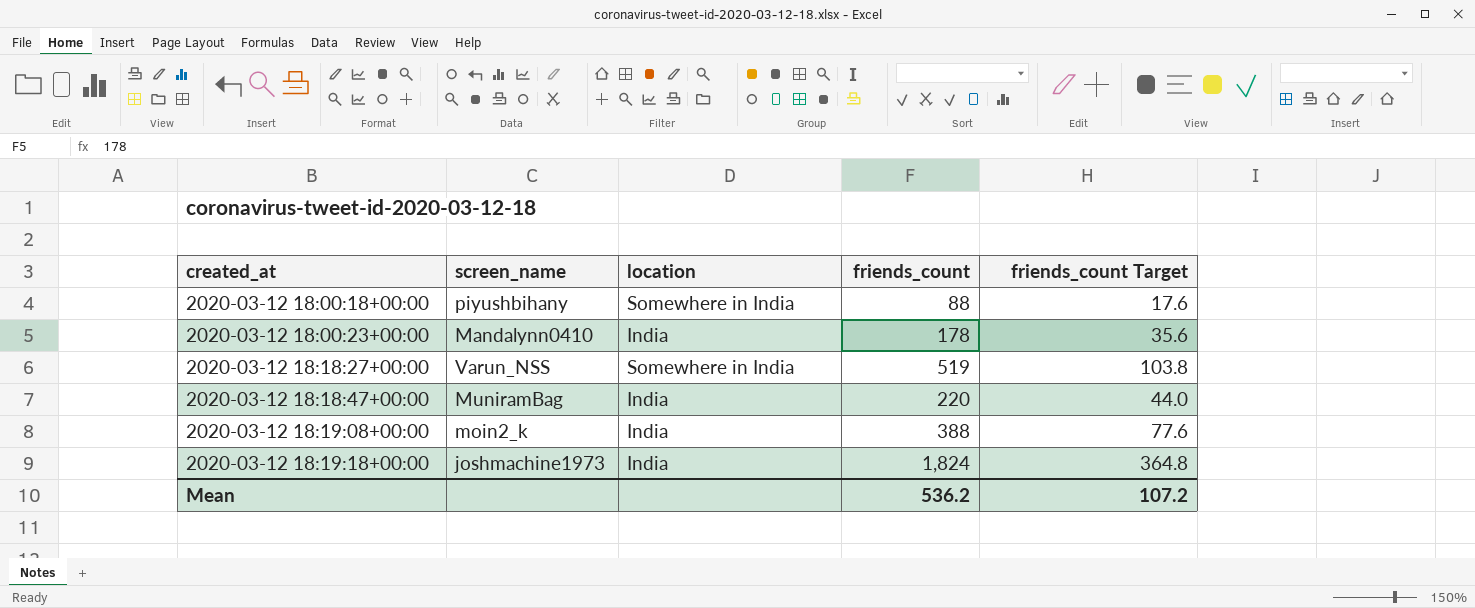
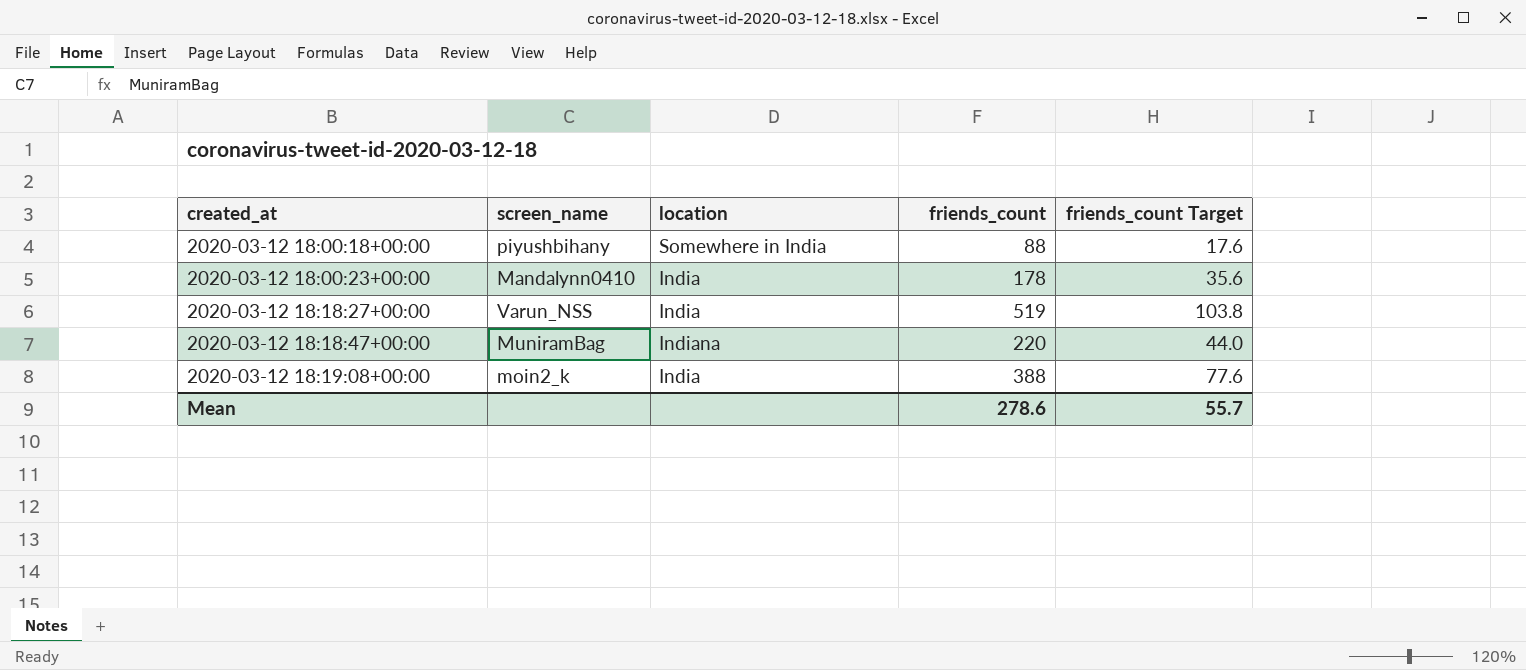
row 2020-03-12 18:19:18+00:00: joshmachine1973 | India | 1,824 | 364.8 -> none
2020-03-12 18:18:27+00:00 | location: Somewhere in India -> India
2020-03-12 18:18:47+00:00 | location: India -> Indiana
Mean | friends_count: 536.2 -> 278.6
Mean | friends_count Target: 107.2 -> 55.7

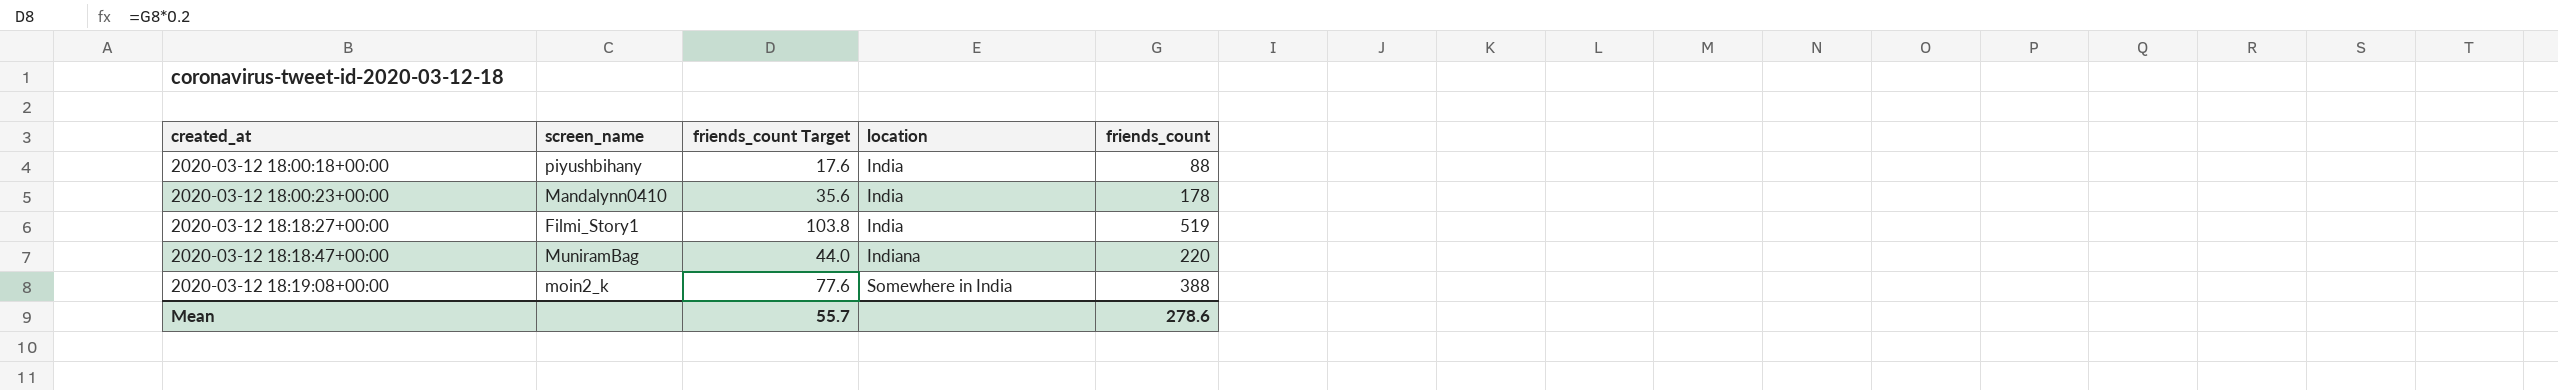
column friends_count Target | position: 5 -> 3
2020-03-12 18:00:18+00:00 | location: Somewhere in India -> India
2020-03-12 18:18:27+00:00 | screen_name: Varun_NSS -> Filmi_Story1
2020-03-12 18:19:08+00:00 | location: India -> Somewhere in India

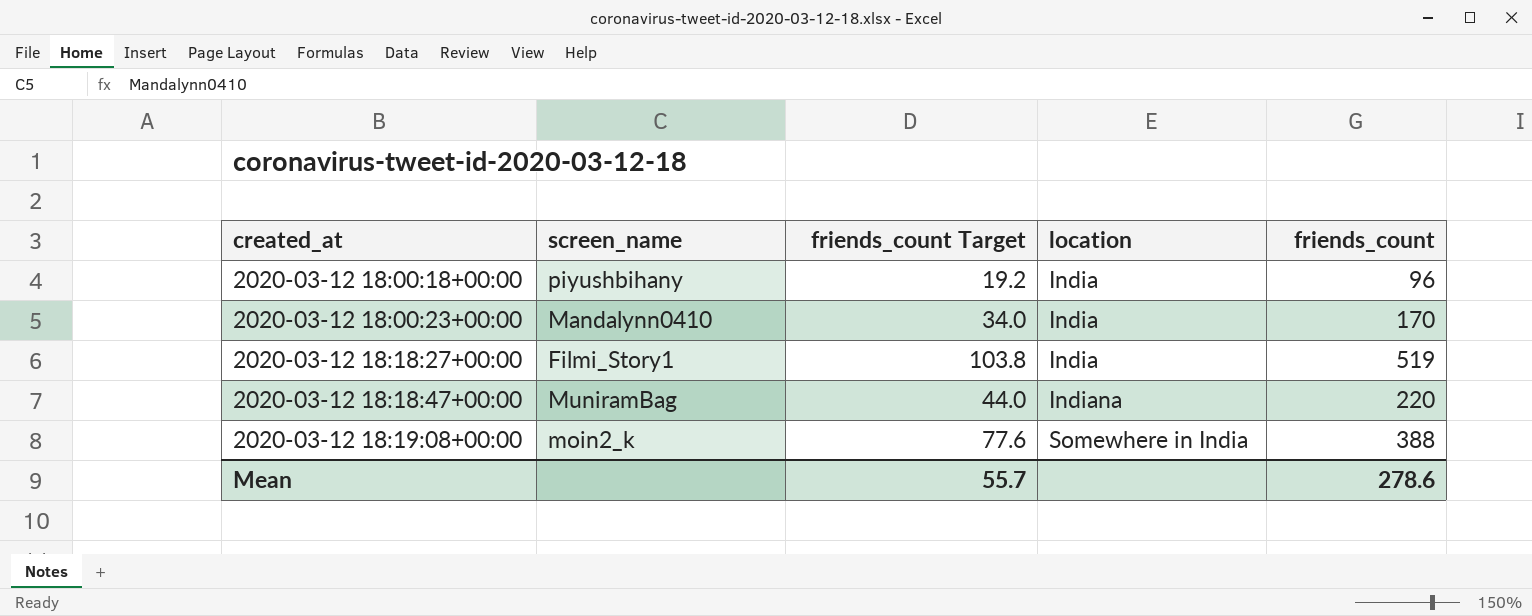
2020-03-12 18:00:18+00:00 | friends_count Target: 17.6 -> 19.2
2020-03-12 18:00:18+00:00 | friends_count: 88 -> 96
2020-03-12 18:00:23+00:00 | friends_count Target: 35.6 -> 34.0
2020-03-12 18:00:23+00:00 | friends_count: 178 -> 170

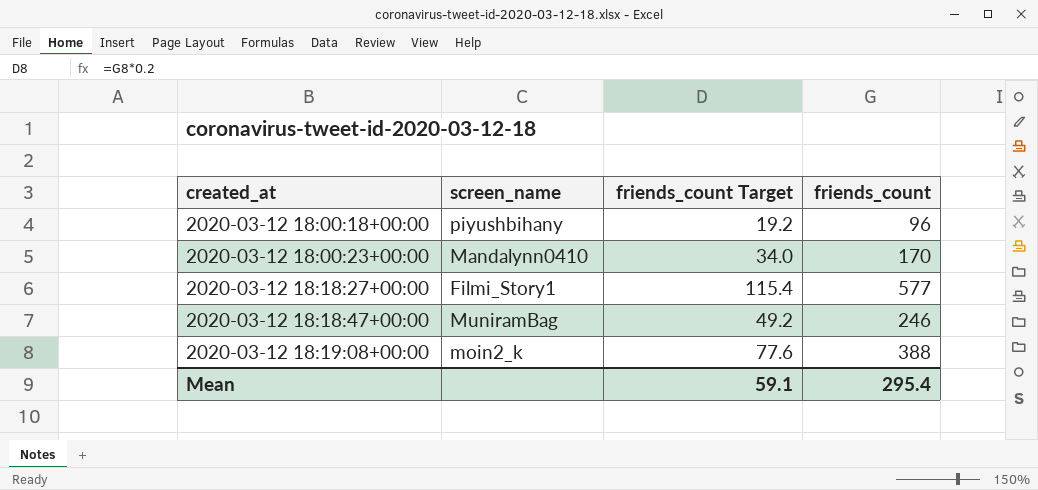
column location | position: 4 -> none
2020-03-12 18:18:27+00:00 | friends_count Target: 103.8 -> 115.4
2020-03-12 18:18:27+00:00 | friends_count: 519 -> 577
2020-03-12 18:18:47+00:00 | friends_count Target: 44.0 -> 49.2
2020-03-12 18:18:47+00:00 | friends_count: 220 -> 246
Mean | friends_count Target: 55.7 -> 59.1
Mean | friends_count: 278.6 -> 295.4

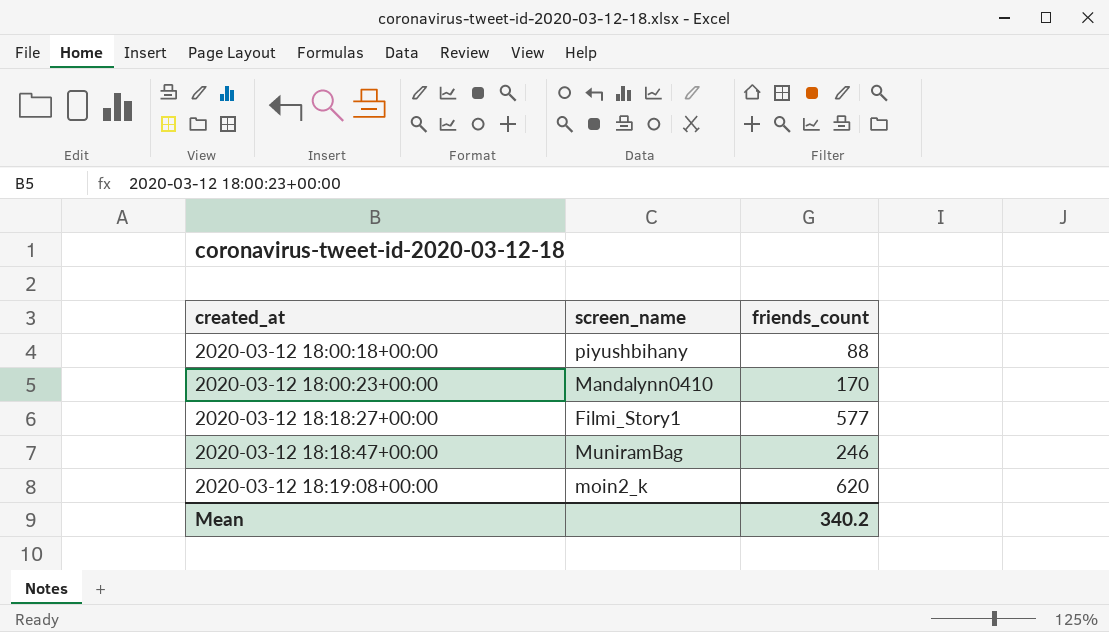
column friends_count Target | formula: [friends_count] * 0.2 -> none
2020-03-12 18:00:18+00:00 | friends_count: 96 -> 88
2020-03-12 18:19:08+00:00 | friends_count: 388 -> 620
Mean | friends_count: 295.4 -> 340.2

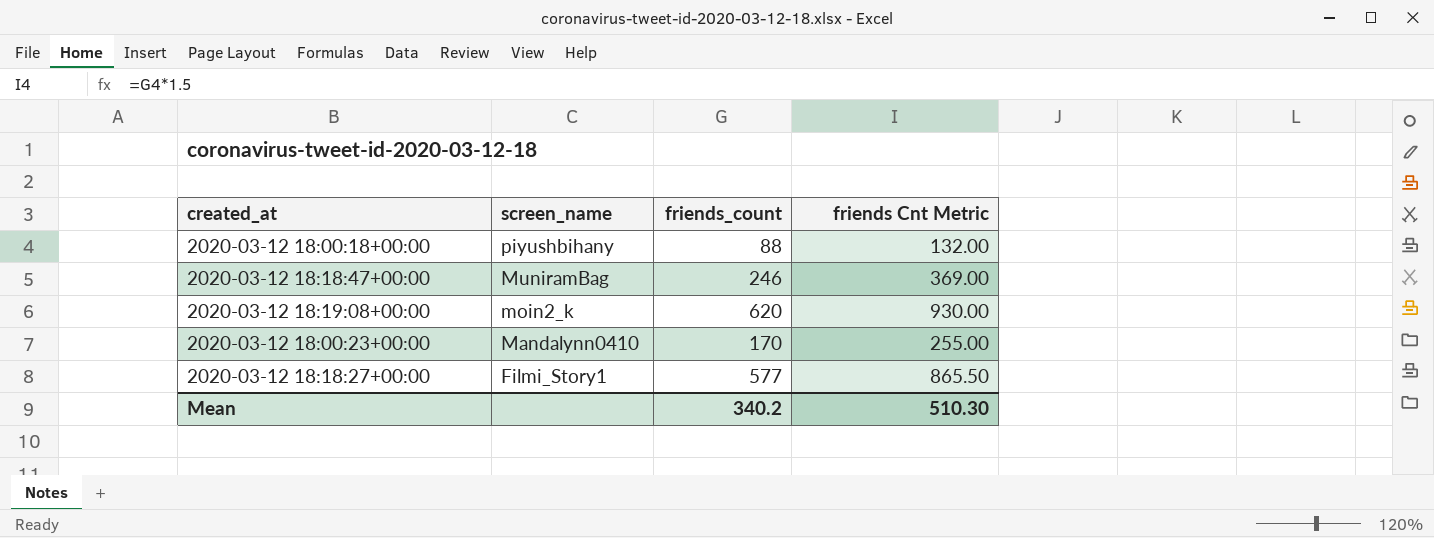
row order: created_at ascending -> screen_name descending
column friends Cnt Metric | formula: none -> [friends_count] * 1.5

